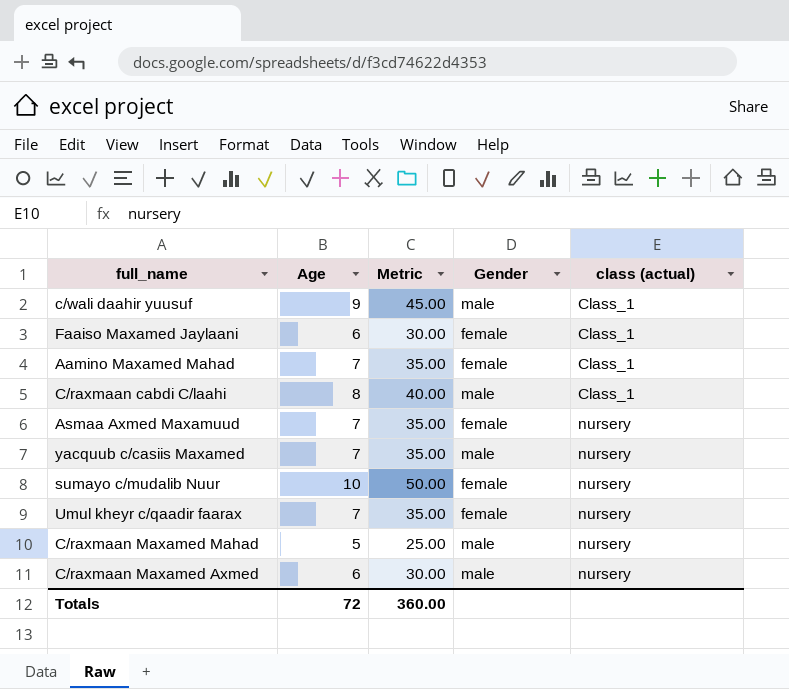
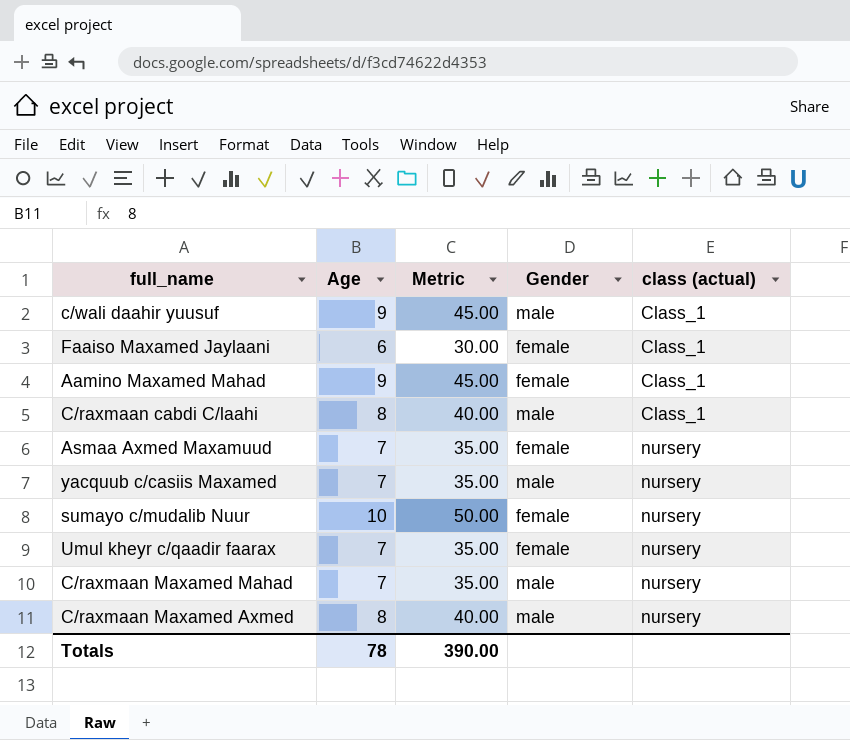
Aamino Maxamed Mahad | Age: 7 -> 9
Aamino Maxamed Mahad | Metric: 35.00 -> 45.00
C/raxmaan Maxamed Mahad | Age: 5 -> 7
C/raxmaan Maxamed Mahad | Metric: 25.00 -> 35.00
C/raxmaan Maxamed Axmed | Age: 6 -> 8
C/raxmaan Maxamed Axmed | Metric: 30.00 -> 40.00
Totals | Age: 72 -> 78
Totals | Metric: 360.00 -> 390.00

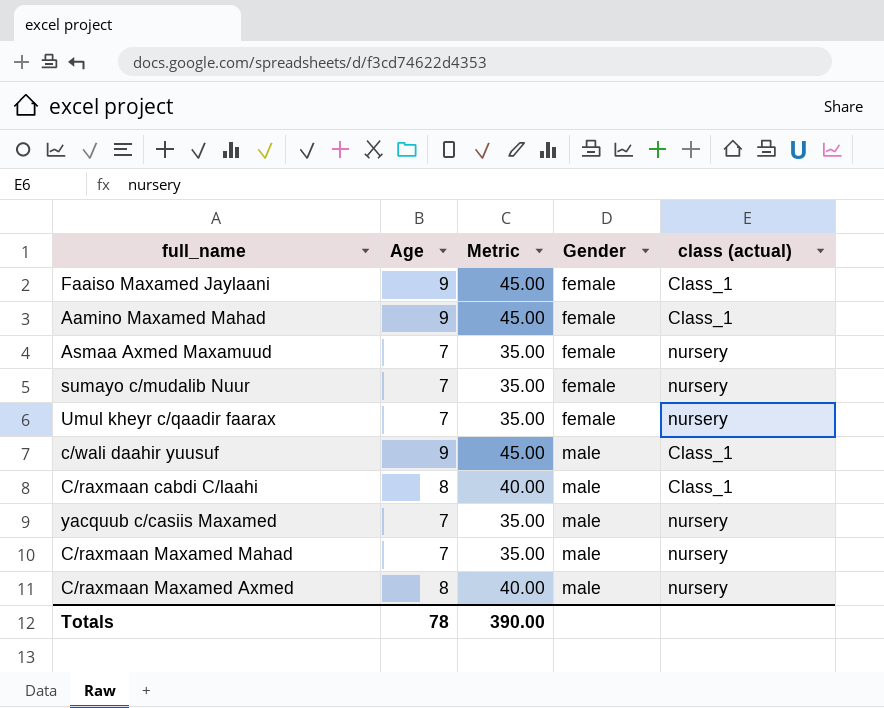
row order: class (actual) ascending -> Gender ascending
Faaiso Maxamed Jaylaani | Age: 6 -> 9
Faaiso Maxamed Jaylaani | Metric: 30.00 -> 45.00
sumayo c/mudalib Nuur | Age: 10 -> 7
sumayo c/mudalib Nuur | Metric: 50.00 -> 35.00

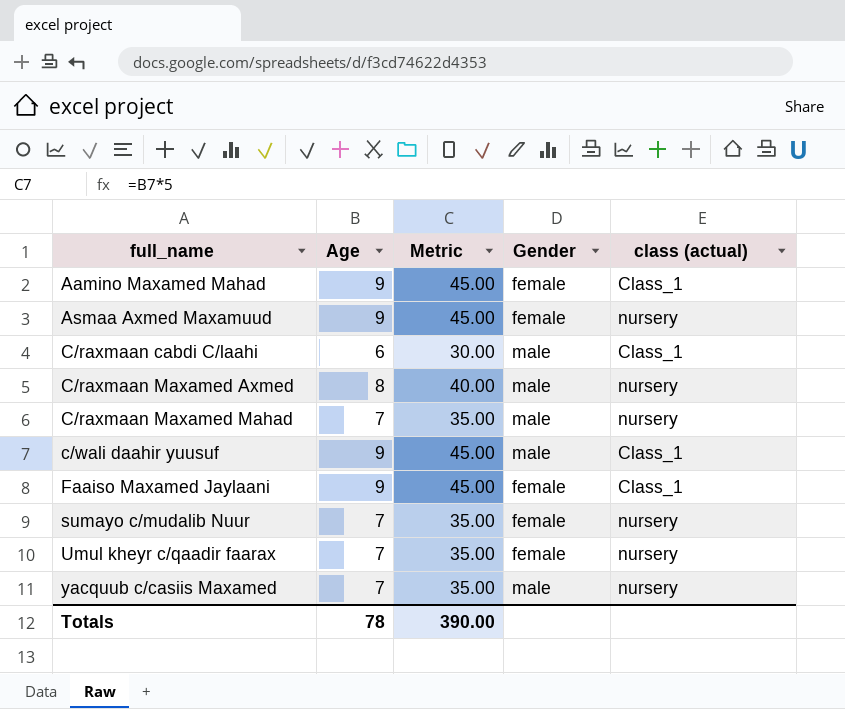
row order: Gender ascending -> full_name ascending
Asmaa Axmed Maxamuud | Age: 7 -> 9
Asmaa Axmed Maxamuud | Metric: 35.00 -> 45.00
C/raxmaan cabdi C/laahi | Age: 8 -> 6
C/raxmaan cabdi C/laahi | Metric: 40.00 -> 30.00

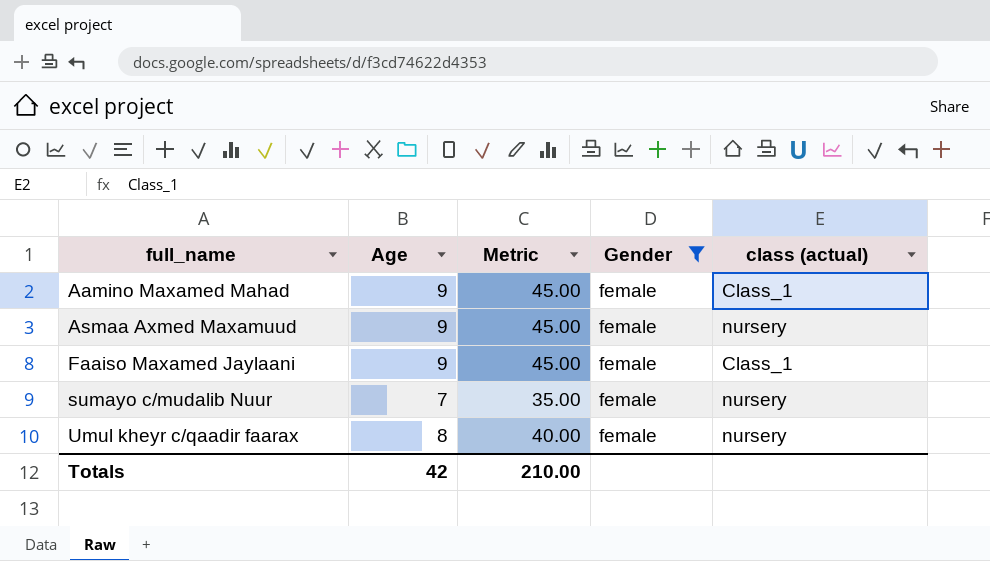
filter: none -> Gender = female
Umul kheyr c/qaadir faarax | Age: 7 -> 8
Umul kheyr c/qaadir faarax | Metric: 35.00 -> 40.00
Totals | Age: 78 -> 42
Totals | Metric: 390.00 -> 210.00

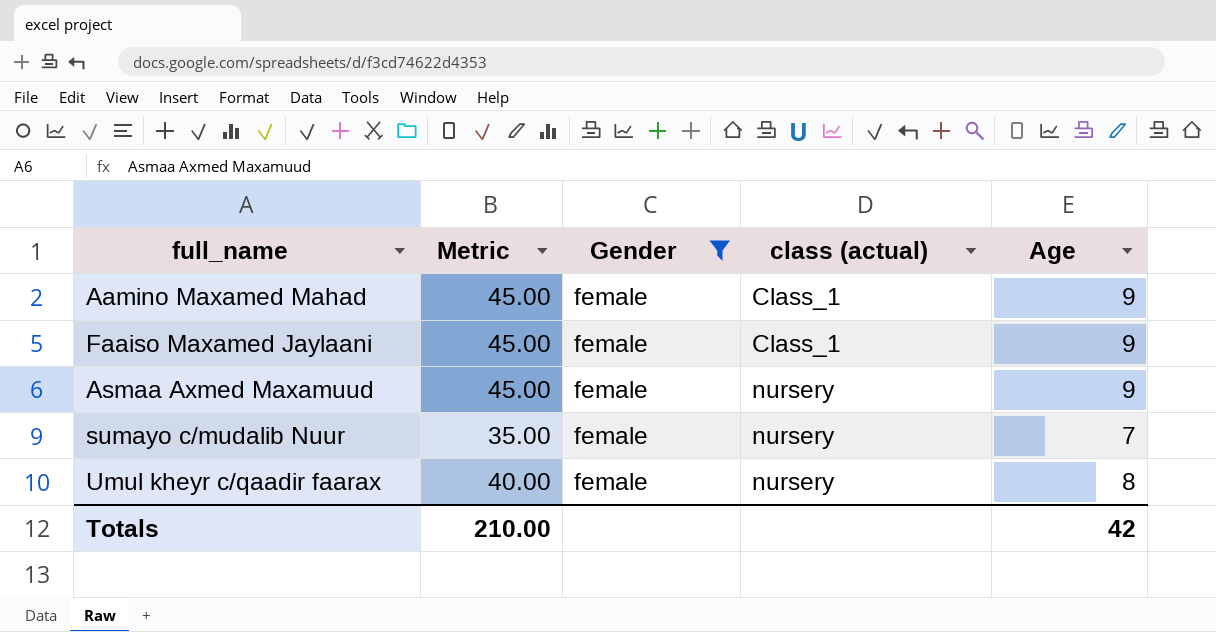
row order: full_name ascending -> class (actual) ascending
column Age | position: 2 -> 5

